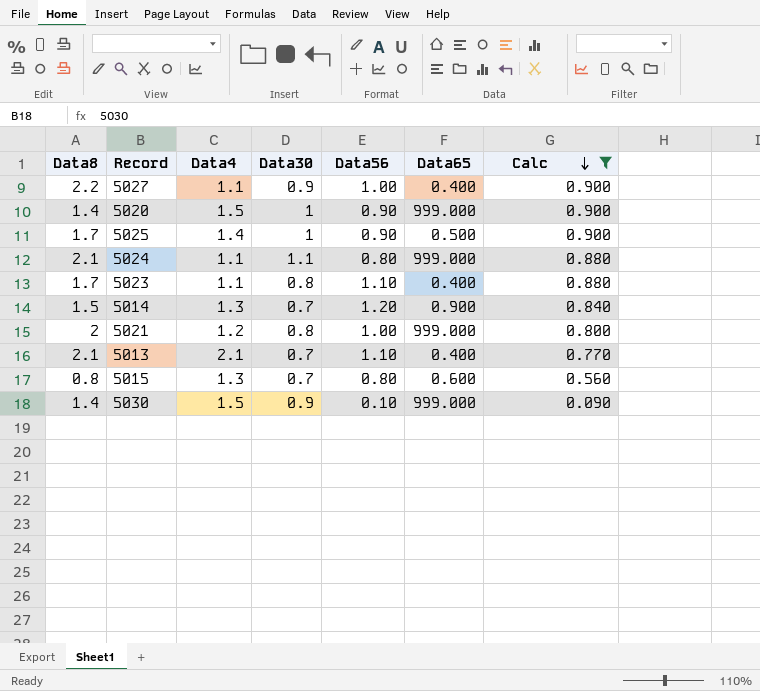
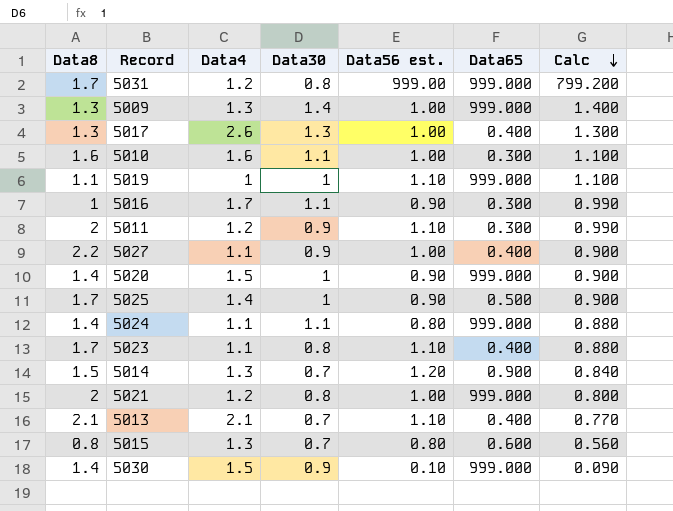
filter: Calc <= 0.900 -> none
column name: Data56 -> Data56 est.
5024 | Data8: 2.1 -> 1.4

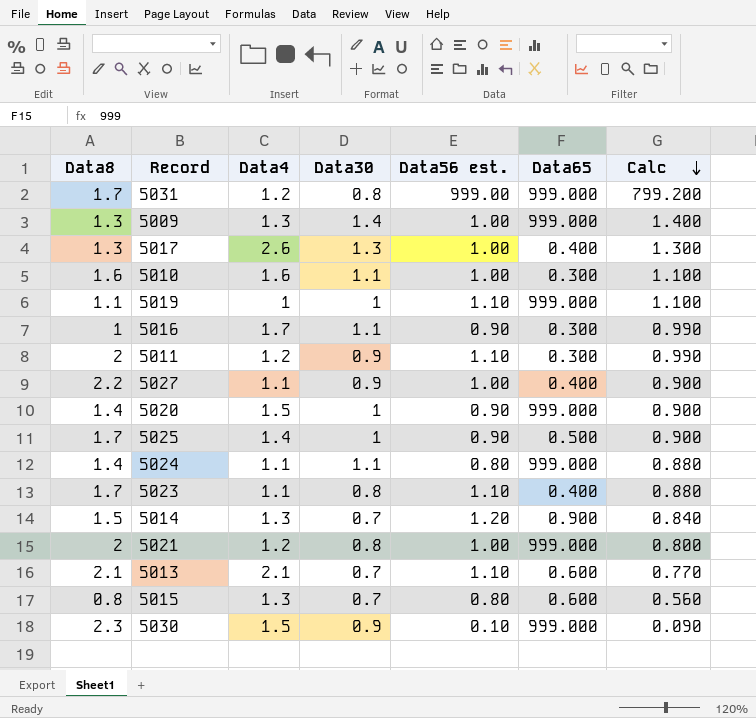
5013 | Data65: 0.400 -> 0.600
5030 | Data8: 1.4 -> 2.3

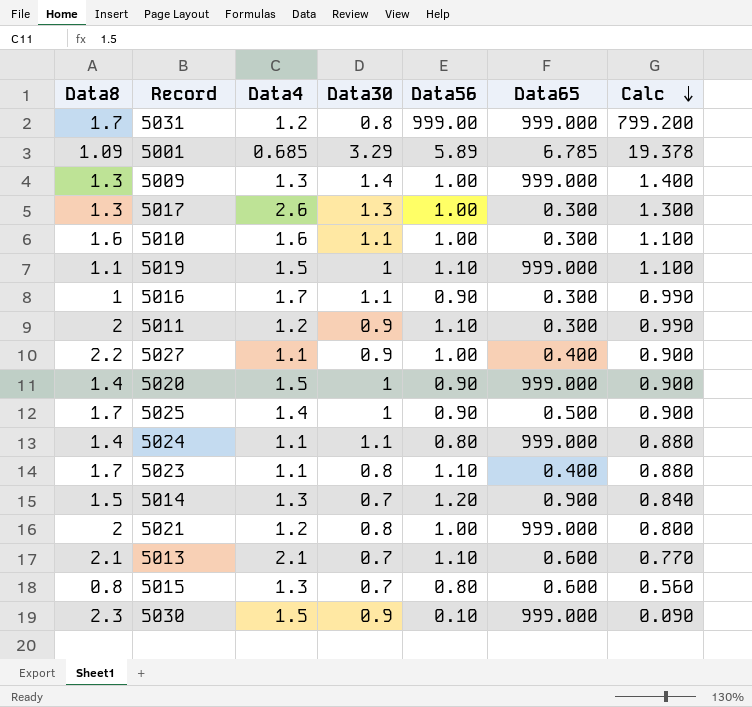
column name: Data56 est. -> Data56
row 5001: none -> 1.09 | 0.685 | 3.29 | 5.89 | 6.785 | 19.378
5017 | Data65: 0.400 -> 0.300
5019 | Data4: 1 -> 1.5

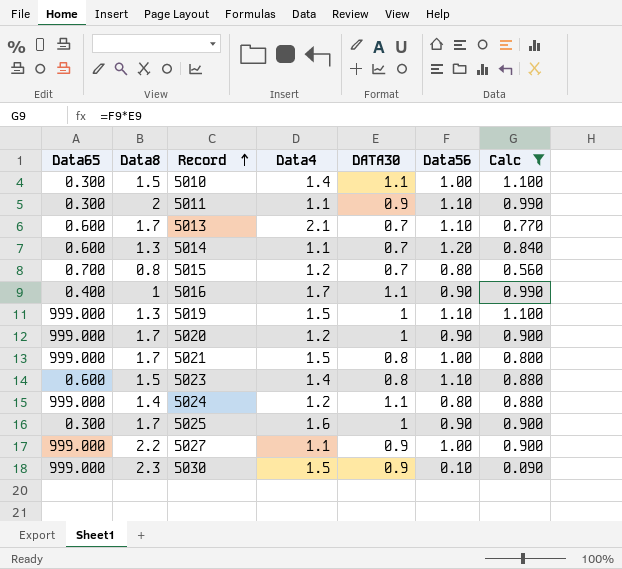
filter: none -> Calc <= 1.100
row order: Calc descending -> Record ascending
column Data65 | position: 6 -> 1
column name: Data30 -> DATA30
5010 | Data8: 1.6 -> 1.5
5010 | Data4: 1.6 -> 1.4
5011 | Data4: 1.2 -> 1.1
5013 | Data8: 2.1 -> 1.7
5014 | Data65: 0.900 -> 0.600
5014 | Data8: 1.5 -> 1.3
5014 | Data4: 1.3 -> 1.1
5015 | Data65: 0.600 -> 0.700
5015 | Data4: 1.3 -> 1.2
5016 | Data65: 0.300 -> 0.400
5019 | Data8: 1.1 -> 1.3
5020 | Data8: 1.4 -> 1.7
5020 | Data4: 1.5 -> 1.2
5021 | Data8: 2 -> 1.7
5021 | Data4: 1.2 -> 1.5
5023 | Data65: 0.400 -> 0.600
5023 | Data8: 1.7 -> 1.5
5023 | Data4: 1.1 -> 1.4
5024 | Data4: 1.1 -> 1.2
5025 | Data65: 0.500 -> 0.300
5025 | Data4: 1.4 -> 1.6
5027 | Data65: 0.400 -> 999.000

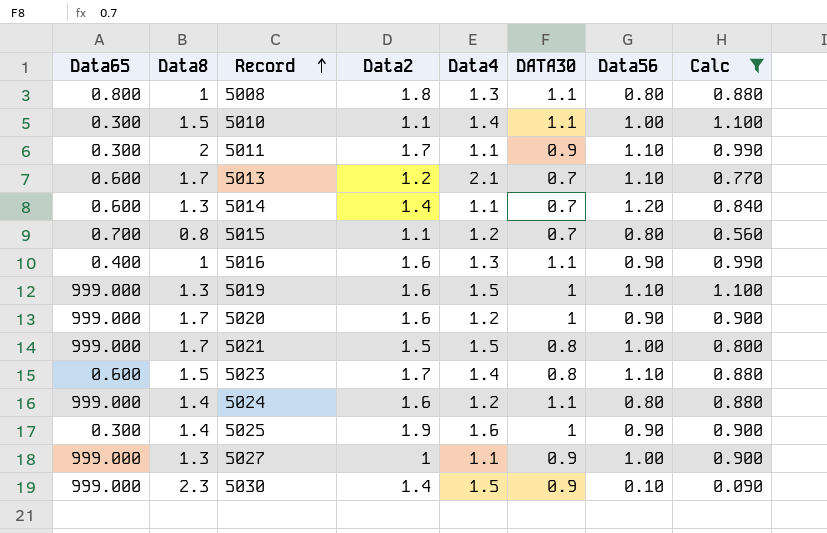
column Data2 | position: none -> 4
row 5008: none -> 0.800 | 1 | 1.8 | 1.3 | 1.1 | 0.80 | 0.880
5016 | Data4: 1.7 -> 1.3
5025 | Data8: 1.7 -> 1.4
5027 | Data8: 2.2 -> 1.3

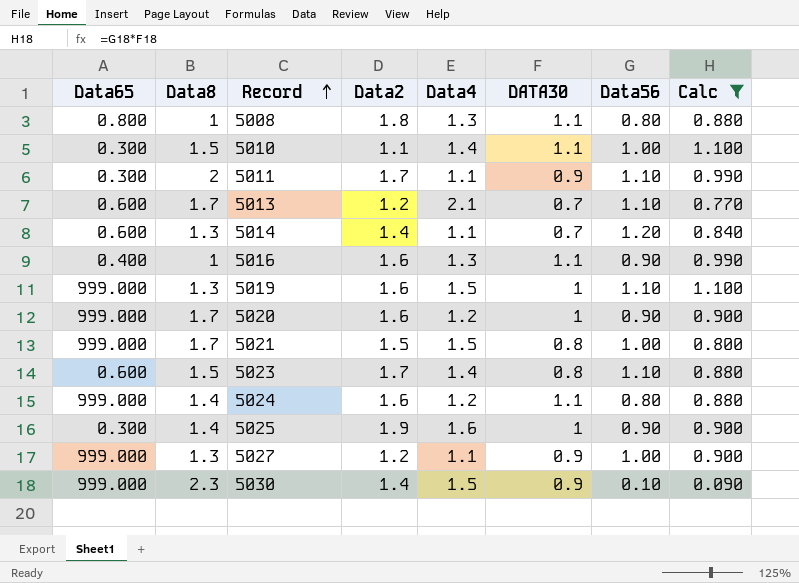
row 5015: 0.700 | 0.8 | 1.1 | 1.2 | 0.7 | 0.80 | 0.560 -> none
5027 | Data2: 1 -> 1.2

